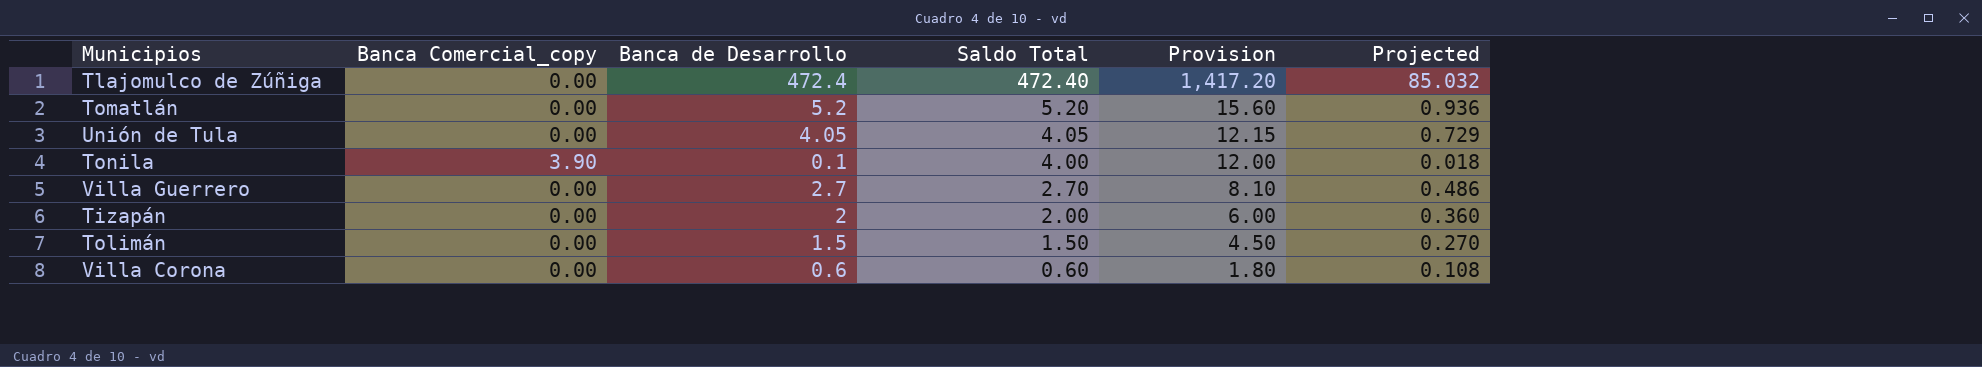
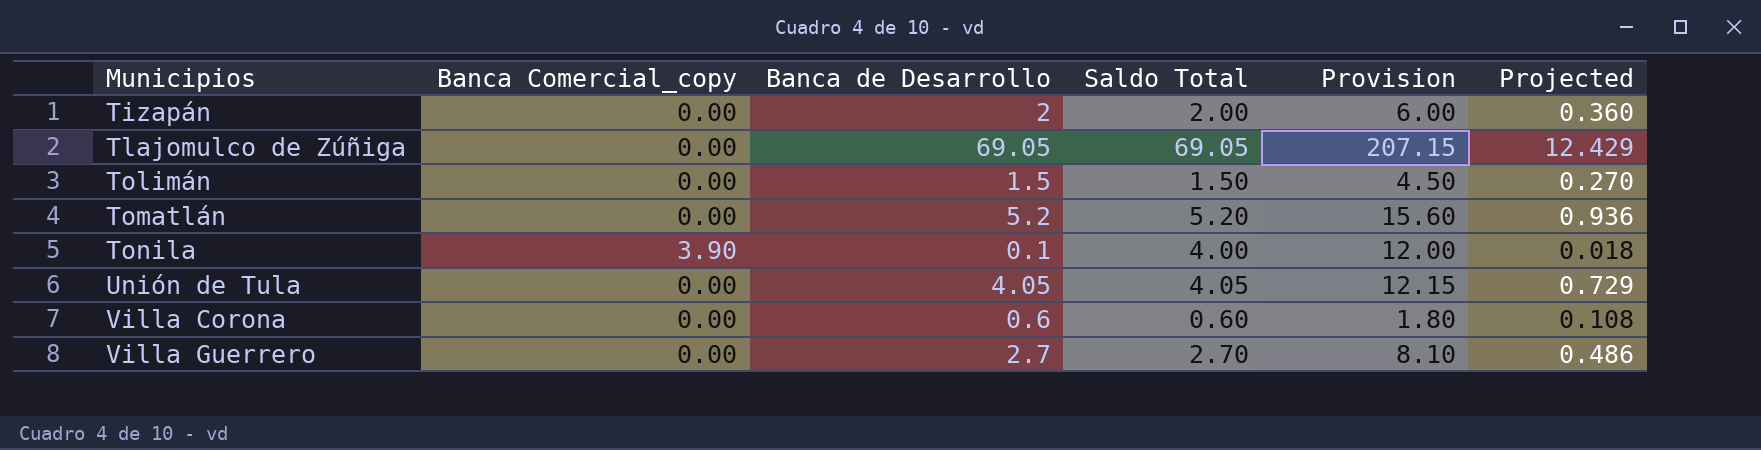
row order: Saldo Total descending -> Municipios ascending
Tlajomulco de Zúñiga | Banca de Desarrollo: 472.4 -> 69.05
Tlajomulco de Zúñiga | Saldo Total: 472.40 -> 69.05
Tlajomulco de Zúñiga | Provision: 1,417.20 -> 207.15
Tlajomulco de Zúñiga | Projected: 85.032 -> 12.429

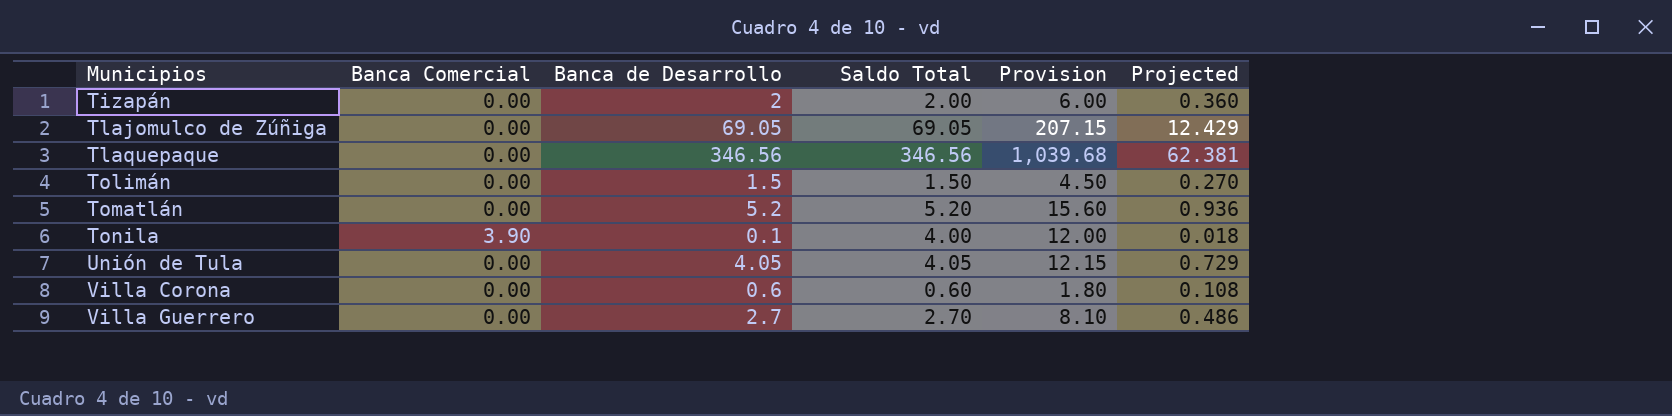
column name: Banca Comercial_copy -> Banca Comercial
row Tlaquepaque: none -> 0.00 | 346.56 | 346.56 | 1,039.68 | 62.381

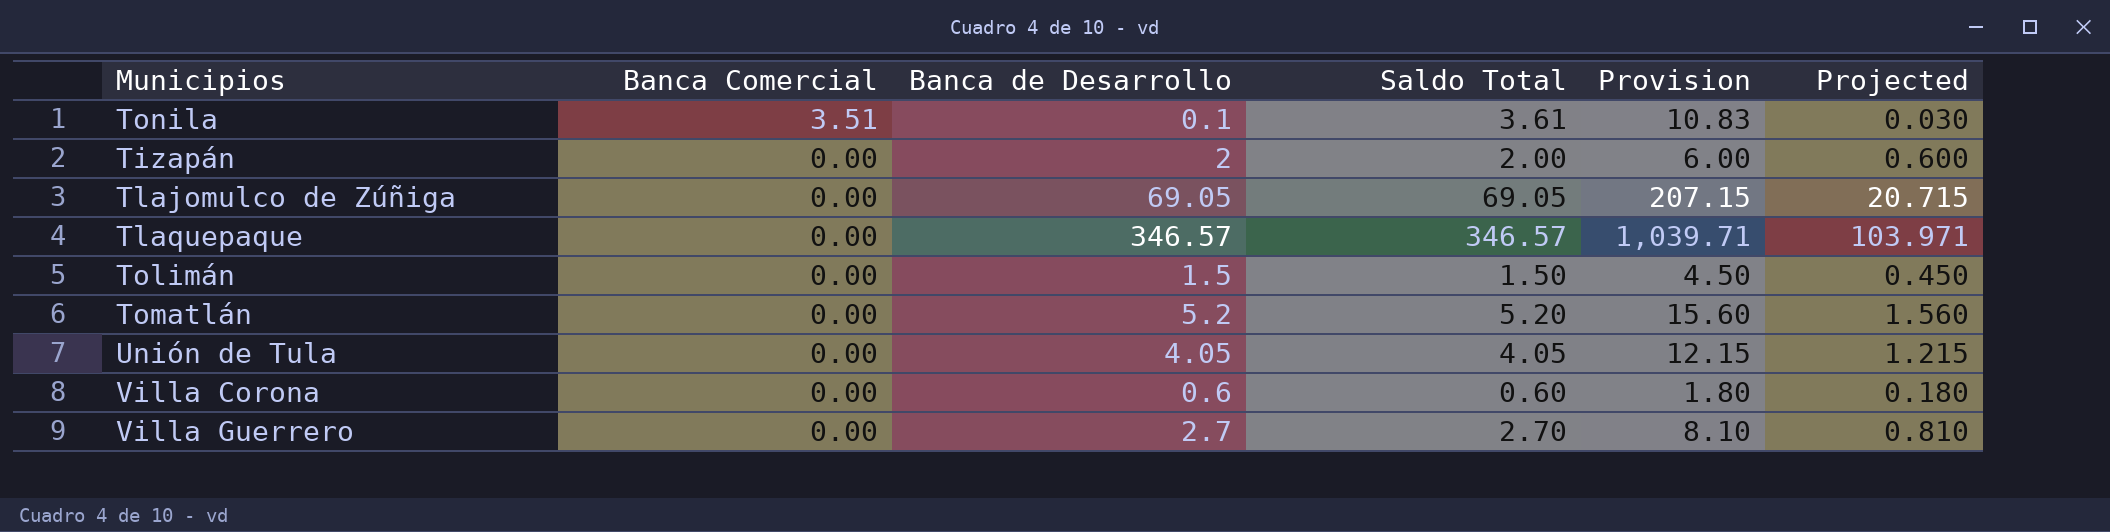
row order: Municipios ascending -> Banca Comercial descending
column Projected | formula: [Banca de Desarrollo] * 0.18 -> [Banca de Desarrollo] * 0.3
Tonila | Banca Comercial: 3.90 -> 3.51
Tonila | Saldo Total: 4.00 -> 3.61
Tonila | Provision: 12.00 -> 10.83
Tlaquepaque | Banca de Desarrollo: 346.56 -> 346.57
Tlaquepaque | Saldo Total: 346.56 -> 346.57
Tlaquepaque | Provision: 1,039.68 -> 1,039.71

